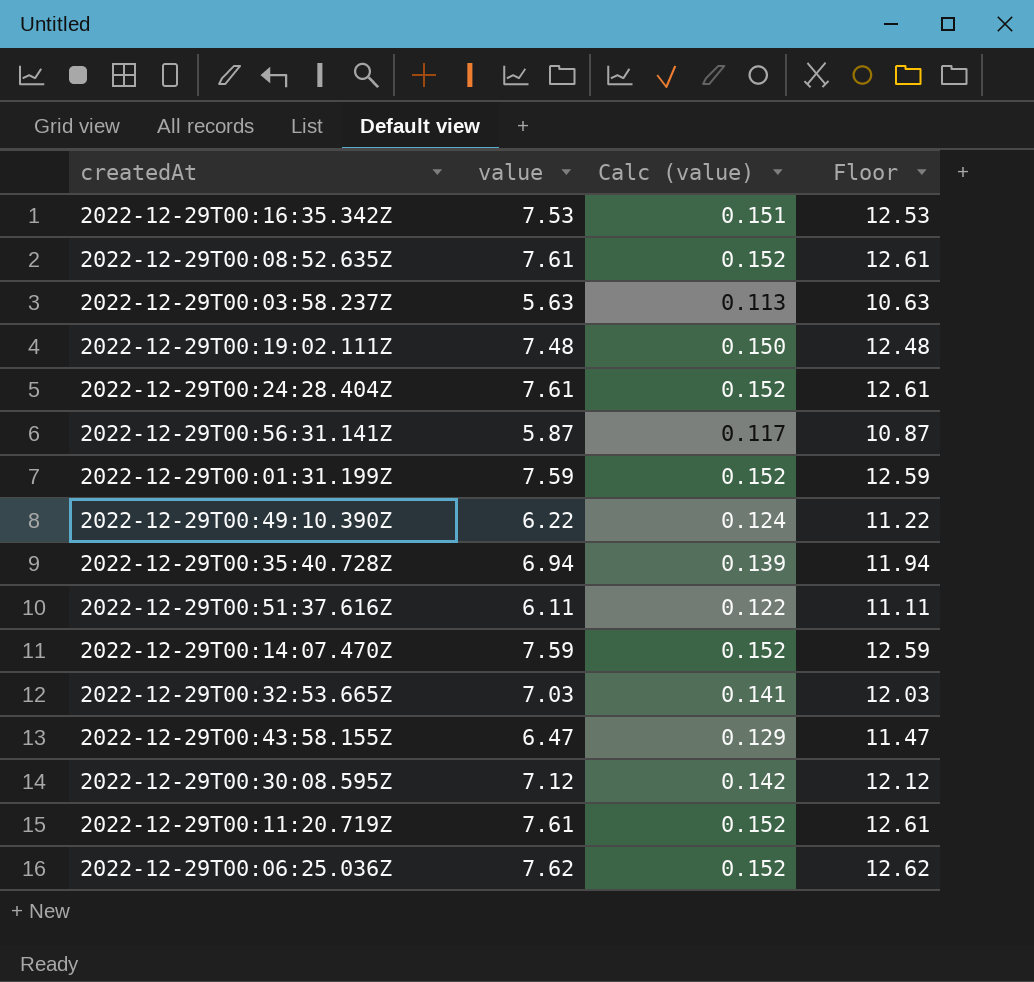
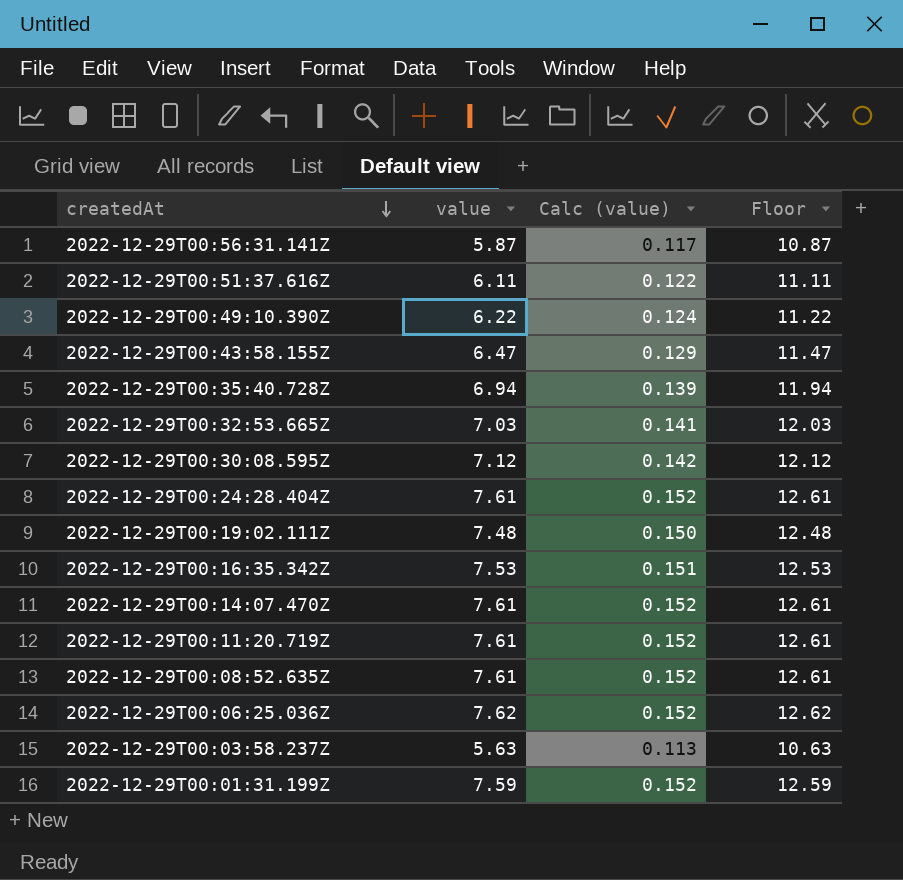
row order: none -> createdAt descending
2022-12-29T00:14:07.470Z | value: 7.59 -> 7.61
2022-12-29T00:14:07.470Z | Floor: 12.59 -> 12.61

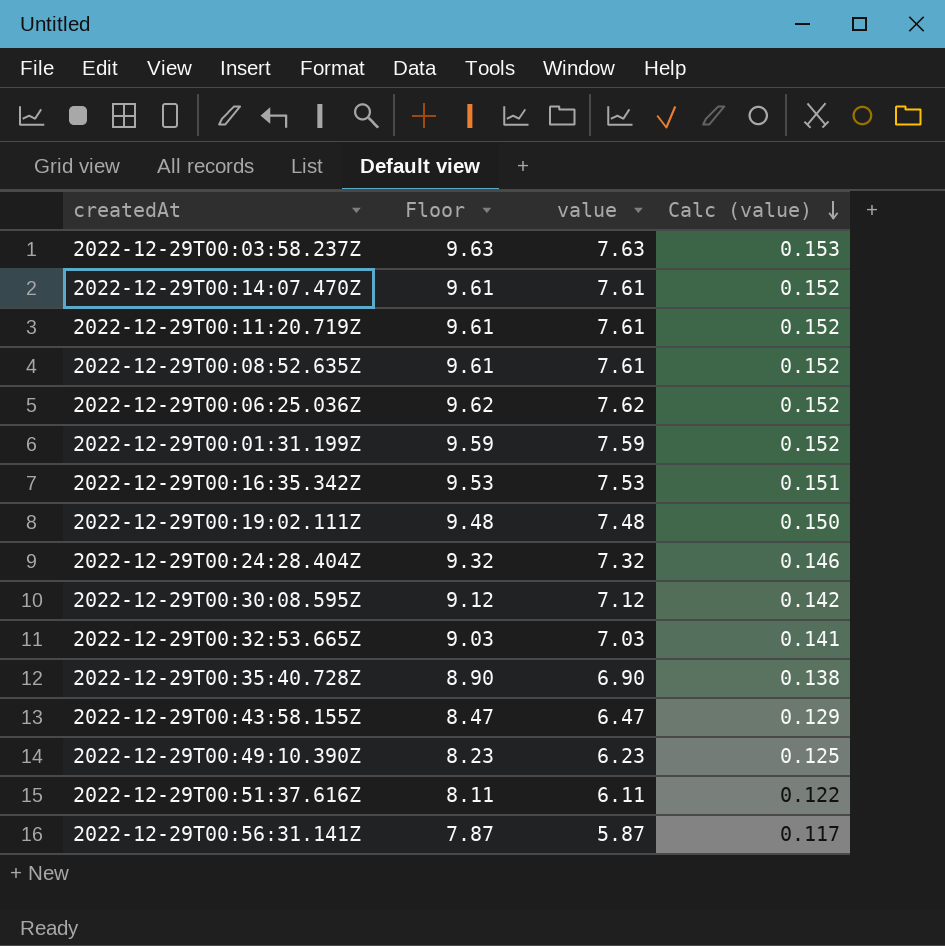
row order: createdAt descending -> Calc (value) descending
column Floor | formula: [value] + 5 -> [value] + 2
column Floor | position: 4 -> 2
2022-12-29T00:03:58.237Z | value: 5.63 -> 7.63
2022-12-29T00:03:58.237Z | Calc (value): 0.113 -> 0.153
2022-12-29T00:24:28.404Z | value: 7.61 -> 7.32
2022-12-29T00:24:28.404Z | Calc (value): 0.152 -> 0.146
2022-12-29T00:35:40.728Z | value: 6.94 -> 6.90
2022-12-29T00:35:40.728Z | Calc (value): 0.139 -> 0.138
2022-12-29T00:49:10.390Z | value: 6.22 -> 6.23
2022-12-29T00:49:10.390Z | Calc (value): 0.124 -> 0.125

